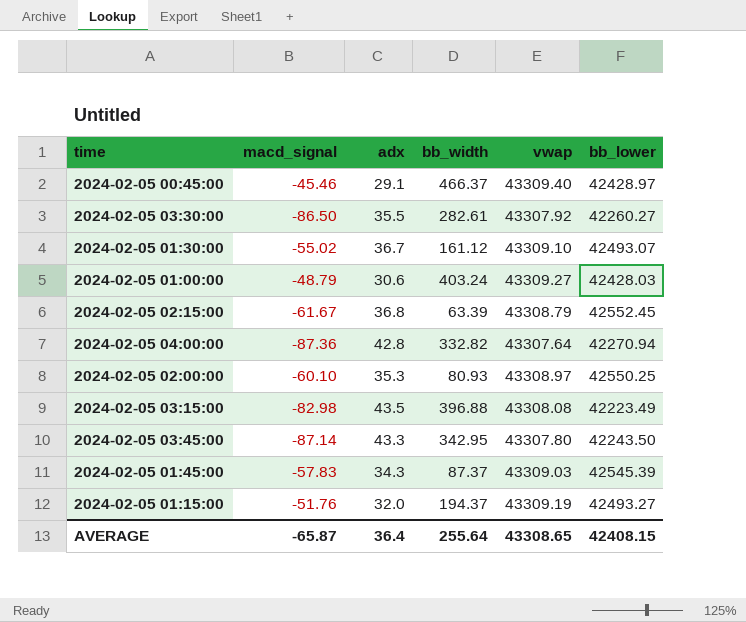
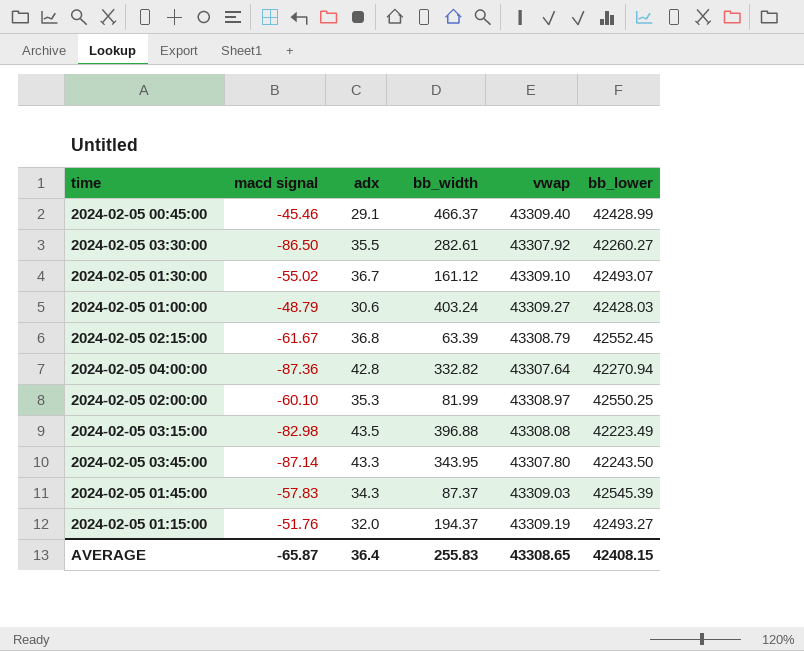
column name: macd_signal -> macd signal
2024-02-05 00:45:00 | bb_lower: 42428.97 -> 42428.99
2024-02-05 02:00:00 | bb_width: 80.93 -> 81.99
2024-02-05 03:45:00 | bb_width: 342.95 -> 343.95
AVERAGE | bb_width: 255.64 -> 255.83

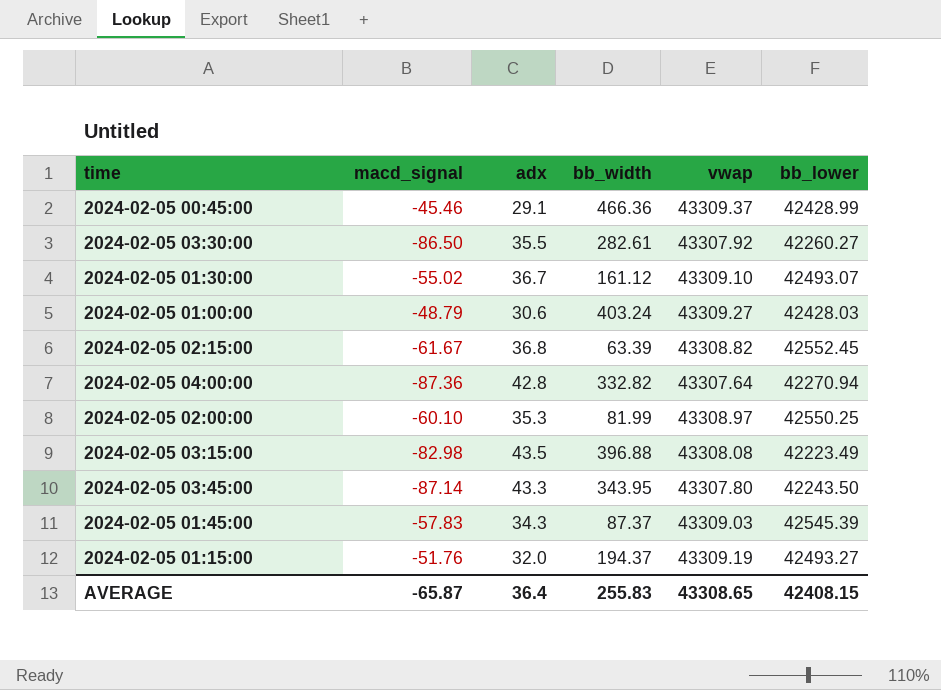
column name: macd signal -> macd_signal
2024-02-05 00:45:00 | bb_width: 466.37 -> 466.36
2024-02-05 00:45:00 | vwap: 43309.40 -> 43309.37
2024-02-05 02:15:00 | vwap: 43308.79 -> 43308.82

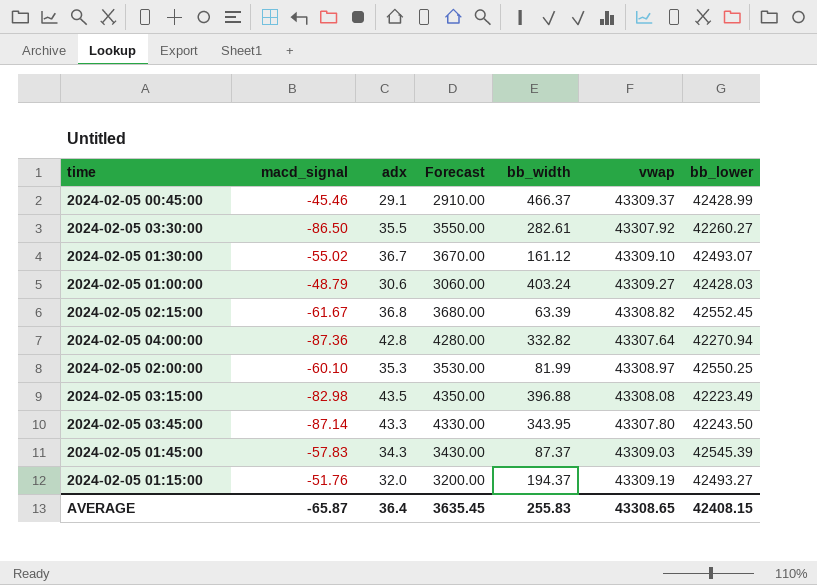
column Forecast | formula: none -> [adx] * 100
2024-02-05 00:45:00 | bb_width: 466.36 -> 466.37

